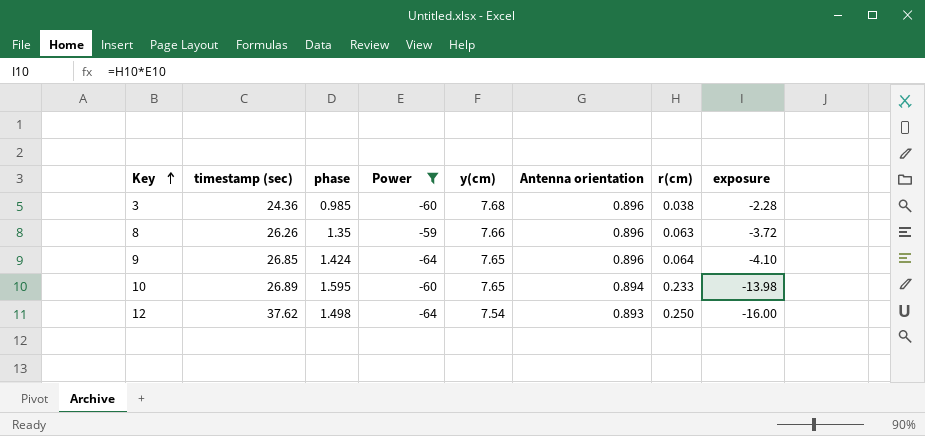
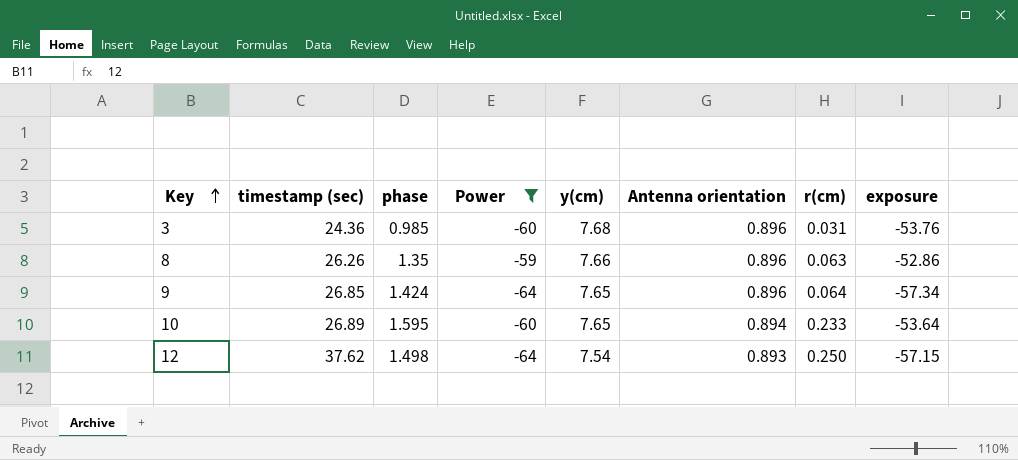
column exposure | formula: [Power] * [r(cm)] -> [Power] * [Antenna orientation]
3 | r(cm): 0.038 -> 0.031

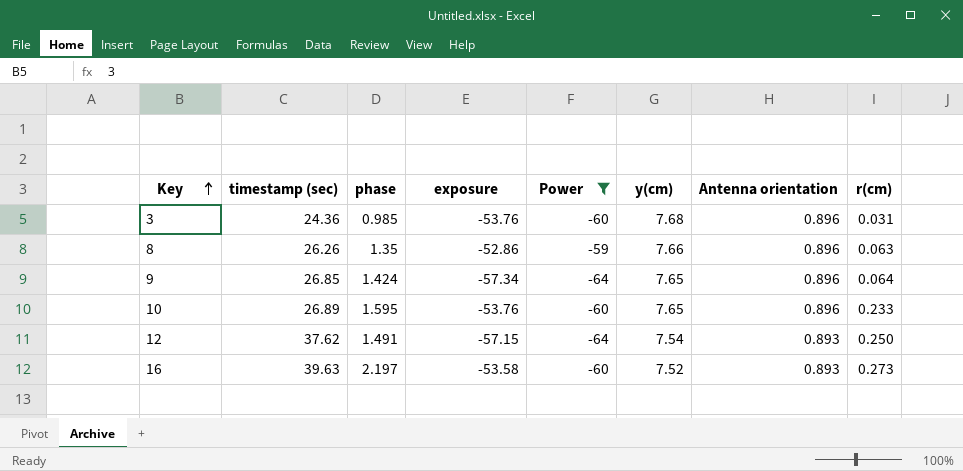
column exposure | position: 8 -> 4
10 | exposure: -53.64 -> -53.76
10 | Antenna orientation: 0.894 -> 0.896
12 | phase: 1.498 -> 1.491
row 16: none -> 39.63 | 2.197 | -53.58 | -60 | 7.52 | 0.893 | 0.273

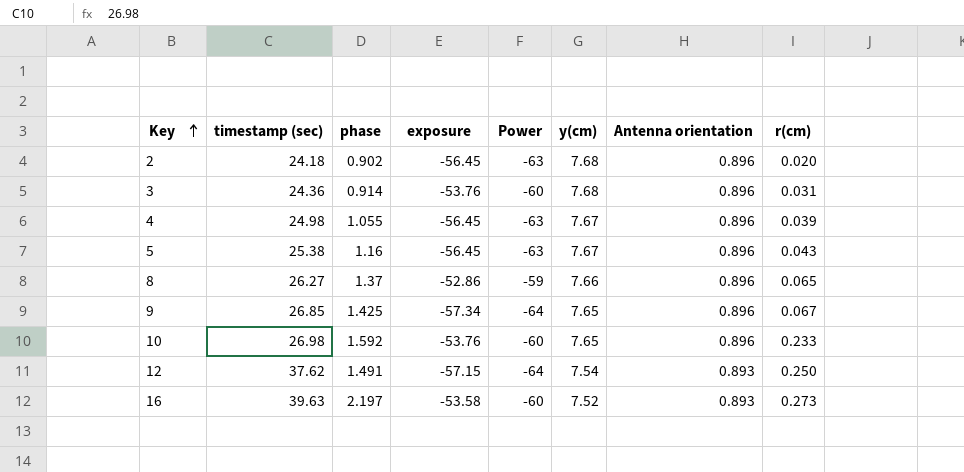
filter: Power != -63 -> none
3 | phase: 0.985 -> 0.914
8 | timestamp (sec): 26.26 -> 26.27
8 | phase: 1.35 -> 1.37
8 | r(cm): 0.063 -> 0.065
9 | phase: 1.424 -> 1.425
9 | r(cm): 0.064 -> 0.067
10 | timestamp (sec): 26.89 -> 26.98
10 | phase: 1.595 -> 1.592

